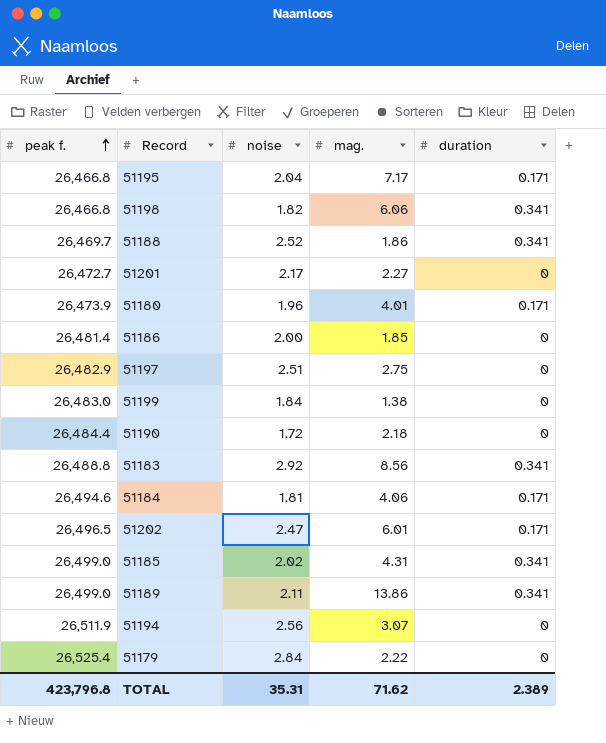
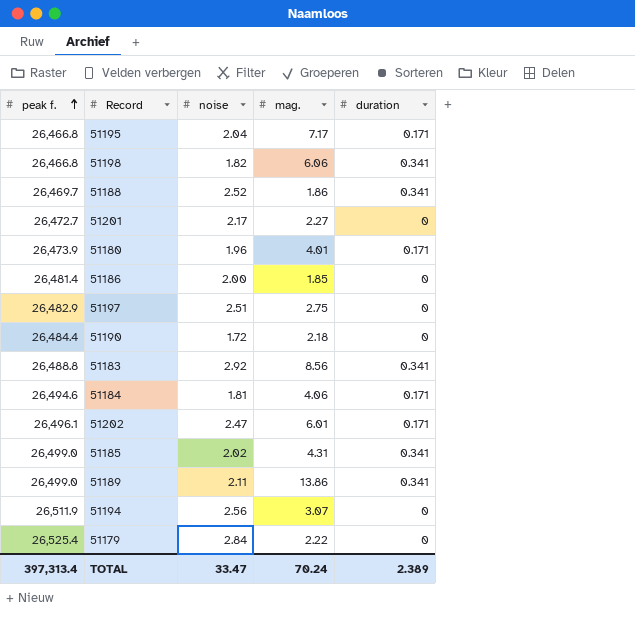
row 51199: 26,483.0 | 1.84 | 1.38 | 0 -> none
51202 | peak f.: 26,496.5 -> 26,496.1
TOTAL | peak f.: 423,796.8 -> 397,313.4
TOTAL | noise: 35.31 -> 33.47
TOTAL | mag.: 71.62 -> 70.24

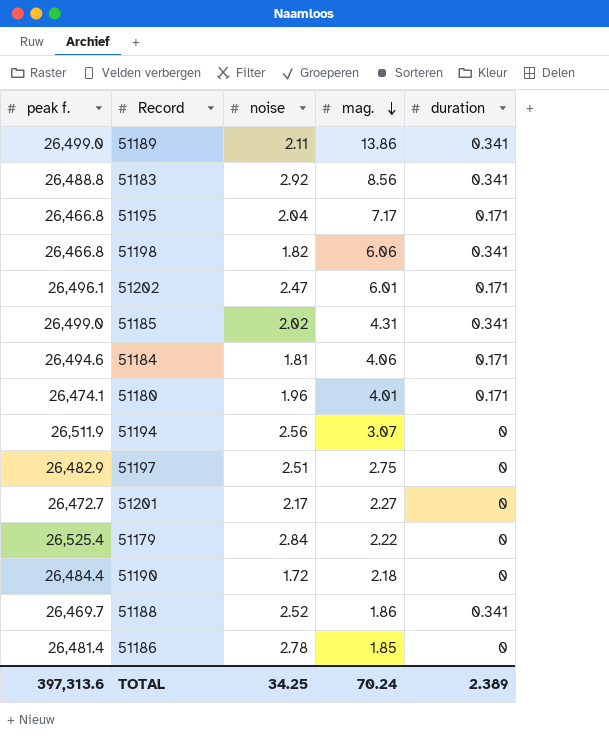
row order: peak f. ascending -> mag. descending
51180 | peak f.: 26,473.9 -> 26,474.1
51186 | noise: 2.00 -> 2.78
TOTAL | peak f.: 397,313.4 -> 397,313.6
TOTAL | noise: 33.47 -> 34.25

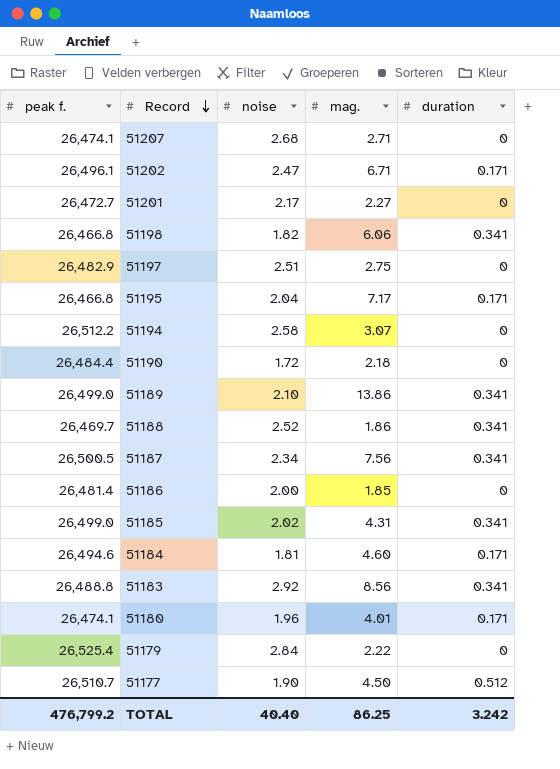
row order: mag. descending -> Record descending
row 51207: none -> 26,474.1 | 2.68 | 2.71 | 0
51202 | mag.: 6.01 -> 6.71
51194 | peak f.: 26,511.9 -> 26,512.2
51194 | noise: 2.56 -> 2.58
51189 | noise: 2.11 -> 2.10
row 51187: none -> 26,500.5 | 2.34 | 7.56 | 0.341
51186 | noise: 2.78 -> 2.00
51184 | mag.: 4.06 -> 4.60
row 51177: none -> 26,510.7 | 1.90 | 4.50 | 0.512
TOTAL | peak f.: 397,313.6 -> 476,799.2
TOTAL | noise: 34.25 -> 40.40
TOTAL | mag.: 70.24 -> 86.25
TOTAL | duration: 2.389 -> 3.242

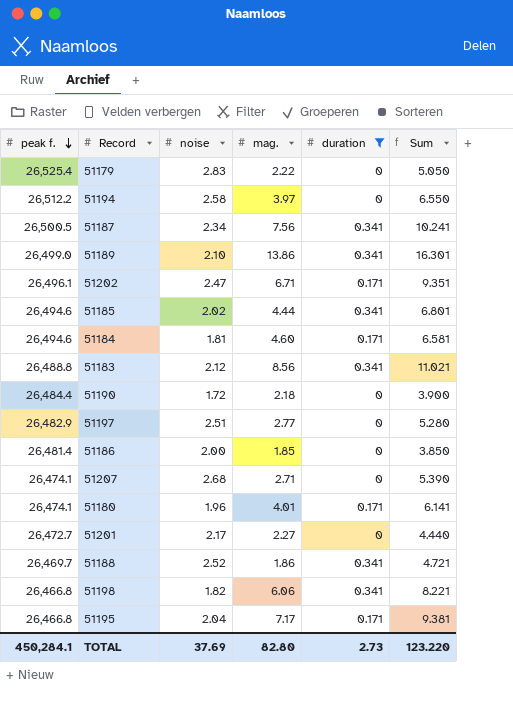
filter: none -> duration != 0.512
row order: Record descending -> peak f. descending
column Sum | formula: none -> [noise] + [mag.] + [duration]
51179 | noise: 2.84 -> 2.83
51194 | mag.: 3.07 -> 3.97
51185 | peak f.: 26,499.0 -> 26,494.6
51185 | mag.: 4.31 -> 4.44
51183 | noise: 2.92 -> 2.12
51197 | mag.: 2.75 -> 2.77
TOTAL | peak f.: 476,799.2 -> 450,284.1
TOTAL | noise: 40.40 -> 37.69
TOTAL | mag.: 86.25 -> 82.80
TOTAL | duration: 3.242 -> 2.73

